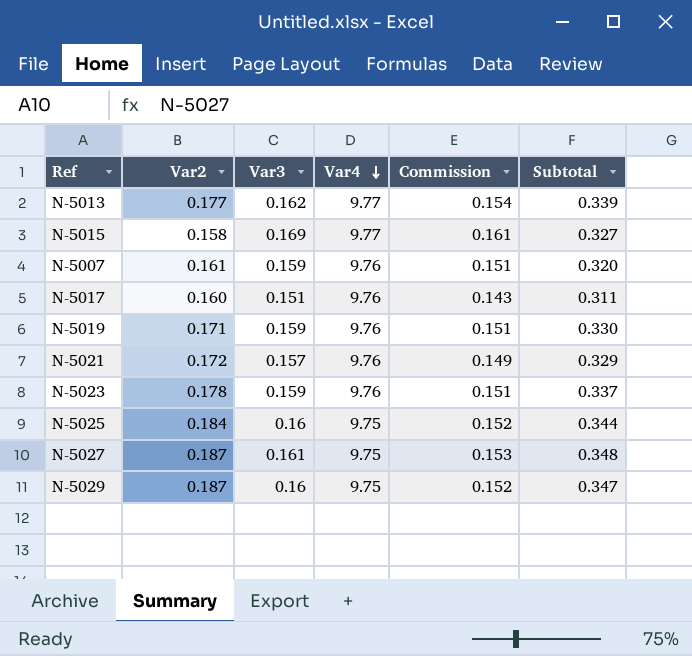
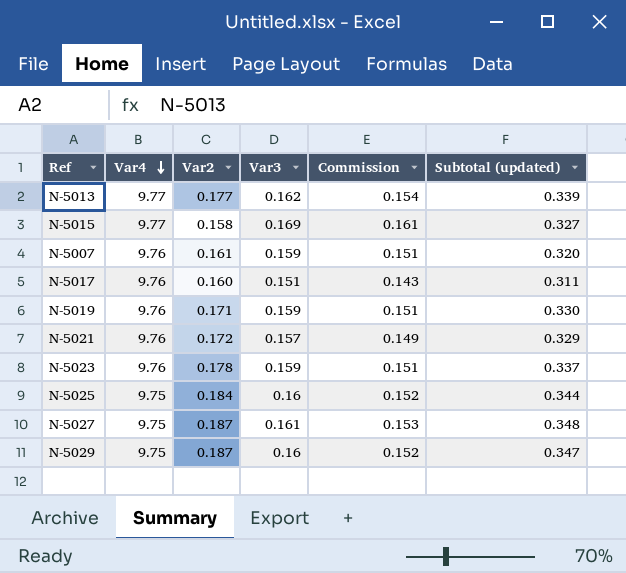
column Var4 | position: 4 -> 2
column name: Subtotal -> Subtotal (updated)

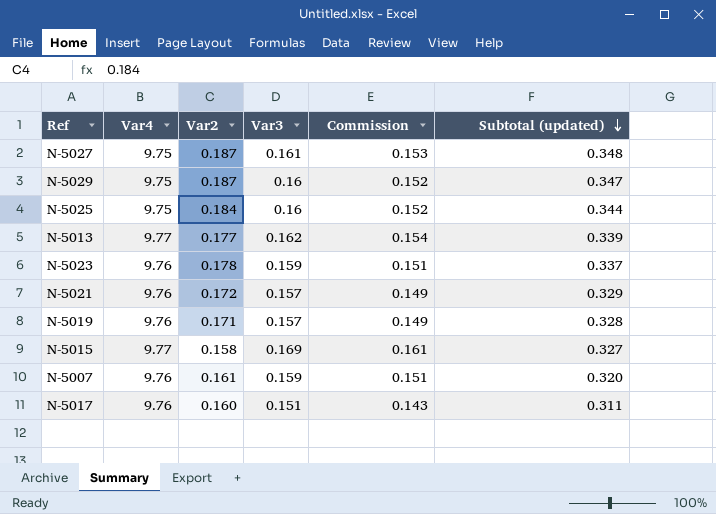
row order: Var4 descending -> Subtotal (updated) descending
N-5019 | Var3: 0.159 -> 0.157
N-5019 | Commission: 0.151 -> 0.149
N-5019 | Subtotal (updated): 0.330 -> 0.328

